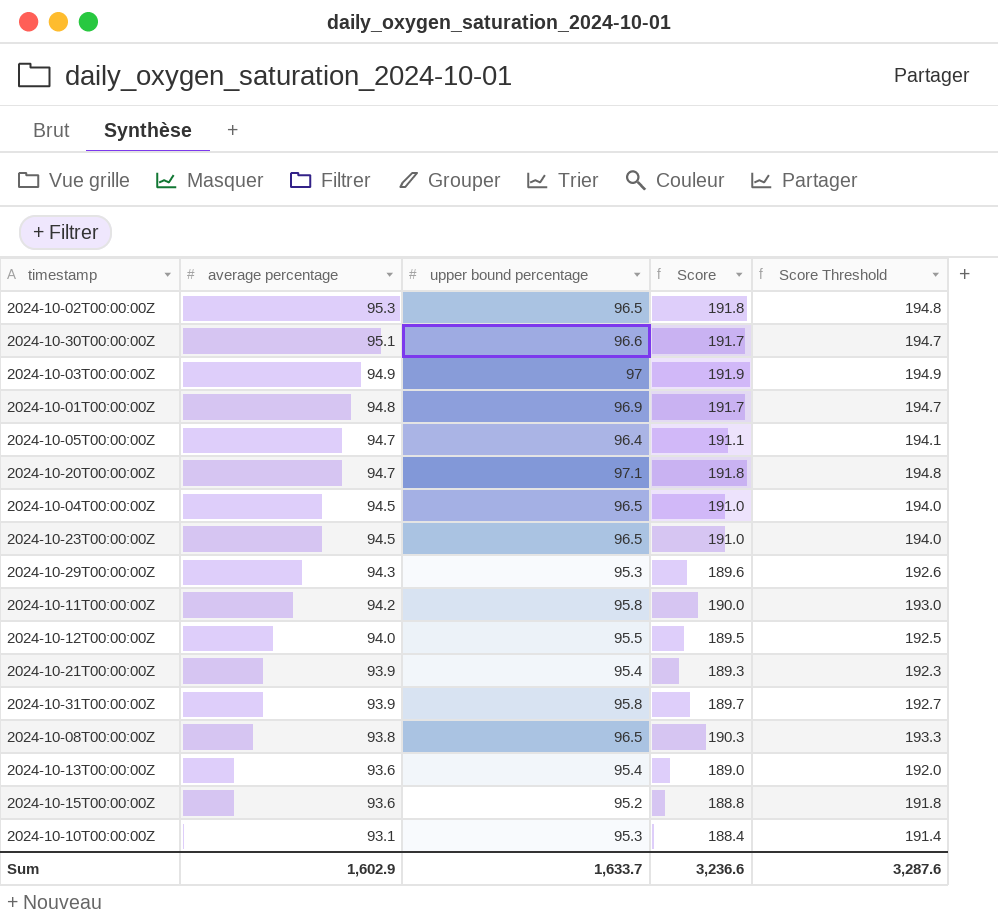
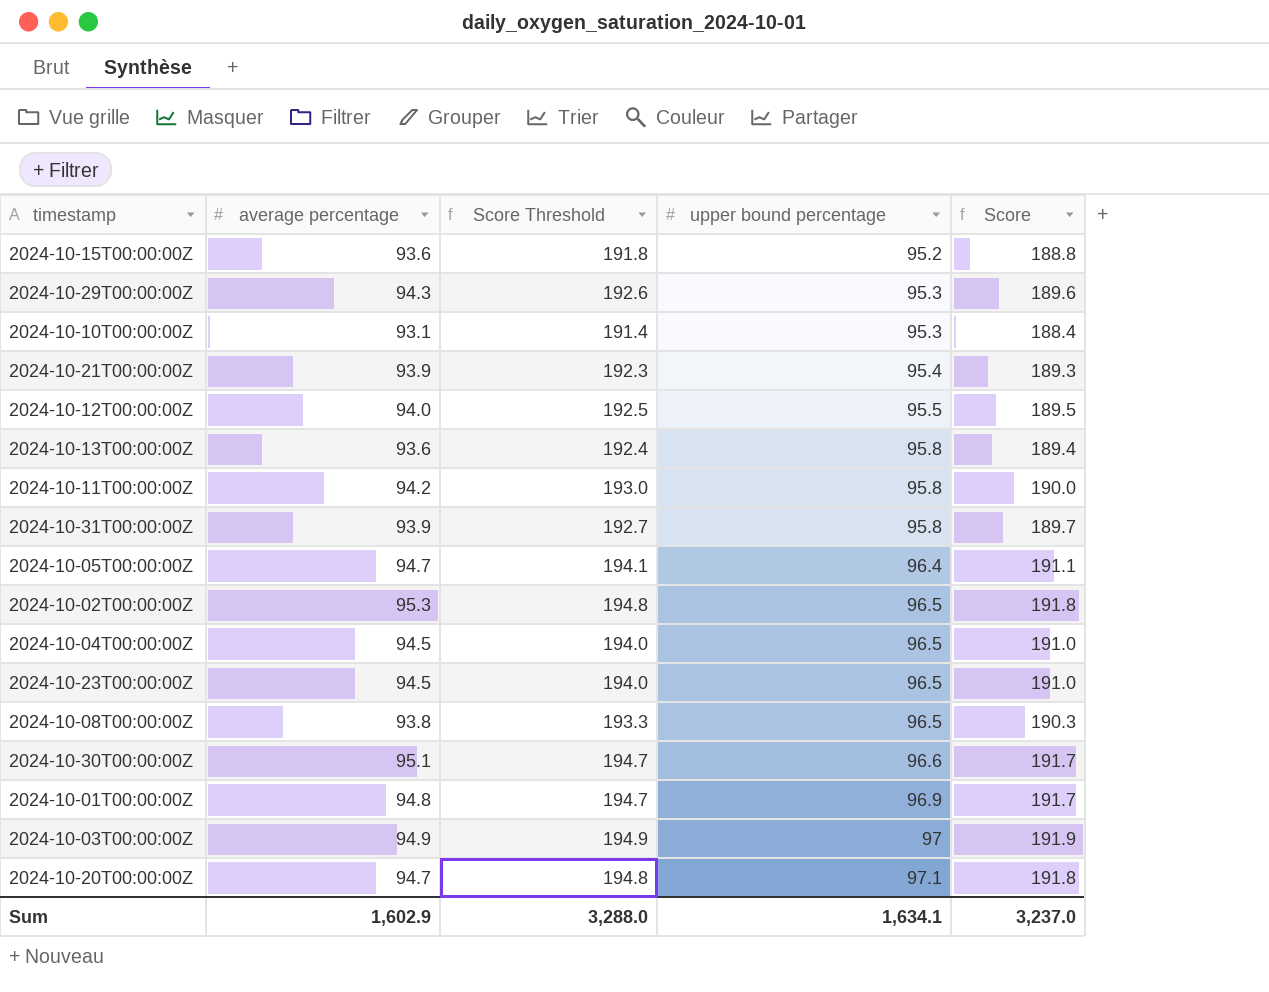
row order: average percentage descending -> upper bound percentage ascending
column Score Threshold | position: 5 -> 3
2024-10-13T00:00:00Z | Score Threshold: 192.0 -> 192.4
2024-10-13T00:00:00Z | upper bound percentage: 95.4 -> 95.8
2024-10-13T00:00:00Z | Score: 189.0 -> 189.4
Sum | Score Threshold: 3,287.6 -> 3,288.0
Sum | upper bound percentage: 1,633.7 -> 1,634.1
Sum | Score: 3,236.6 -> 3,237.0

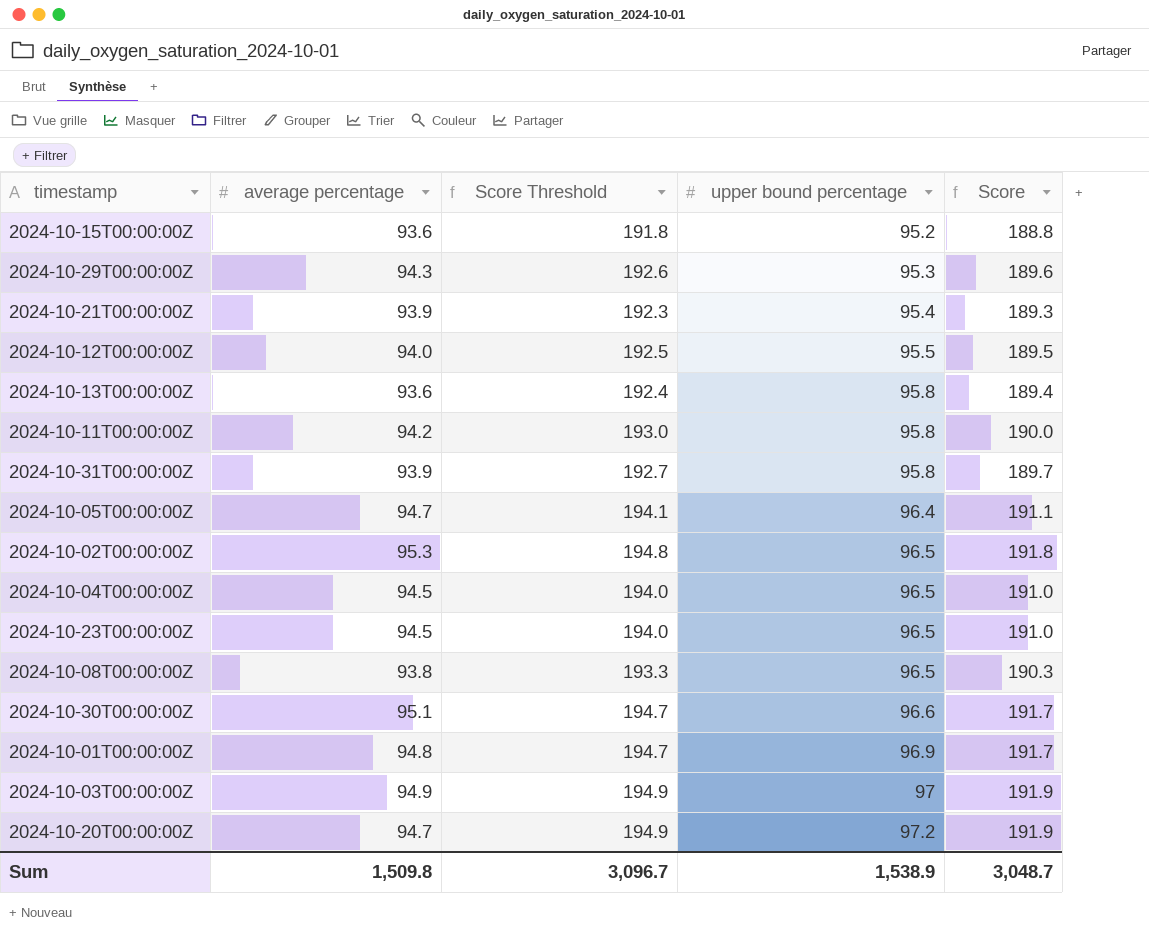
row 2024-10-10T00:00:00Z: 93.1 | 191.4 | 95.3 | 188.4 -> none
2024-10-20T00:00:00Z | Score Threshold: 194.8 -> 194.9
2024-10-20T00:00:00Z | upper bound percentage: 97.1 -> 97.2
2024-10-20T00:00:00Z | Score: 191.8 -> 191.9
Sum | average percentage: 1,602.9 -> 1,509.8
Sum | Score Threshold: 3,288.0 -> 3,096.7
Sum | upper bound percentage: 1,634.1 -> 1,538.9
Sum | Score: 3,237.0 -> 3,048.7

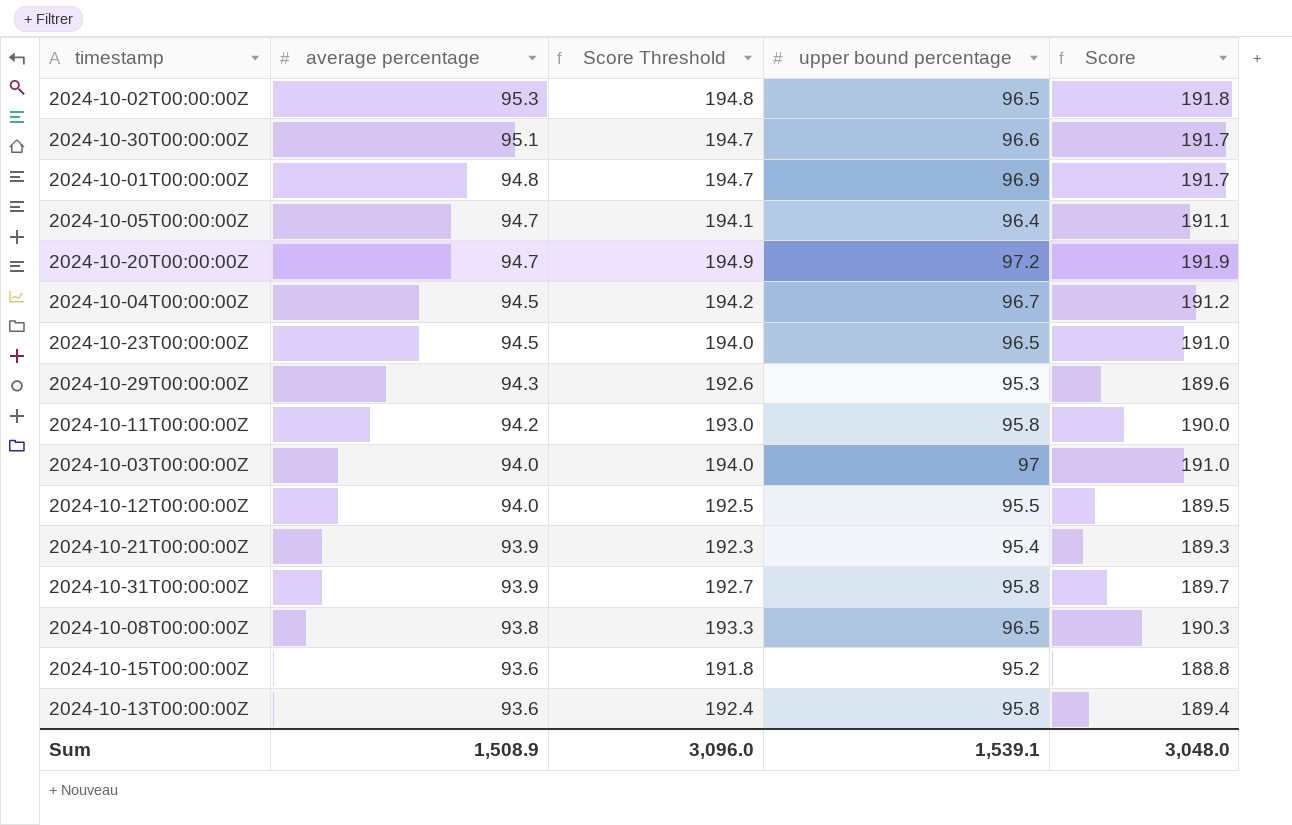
row order: upper bound percentage ascending -> average percentage descending
2024-10-04T00:00:00Z | Score Threshold: 194.0 -> 194.2
2024-10-04T00:00:00Z | upper bound percentage: 96.5 -> 96.7
2024-10-04T00:00:00Z | Score: 191.0 -> 191.2
2024-10-03T00:00:00Z | average percentage: 94.9 -> 94.0
2024-10-03T00:00:00Z | Score Threshold: 194.9 -> 194.0
2024-10-03T00:00:00Z | Score: 191.9 -> 191.0
Sum | average percentage: 1,509.8 -> 1,508.9
Sum | Score Threshold: 3,096.7 -> 3,096.0
Sum | upper bound percentage: 1,538.9 -> 1,539.1
Sum | Score: 3,048.7 -> 3,048.0

